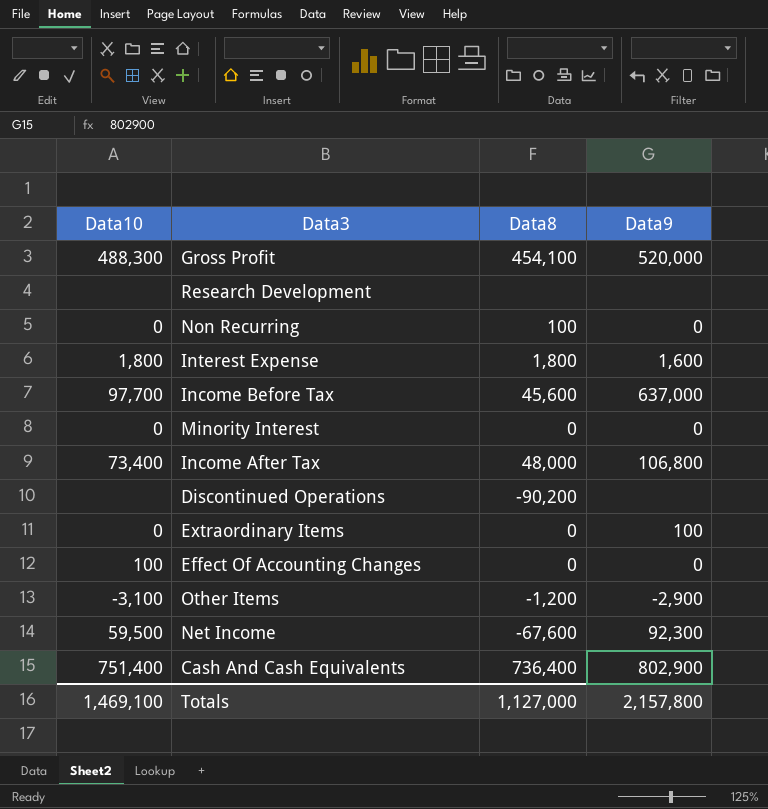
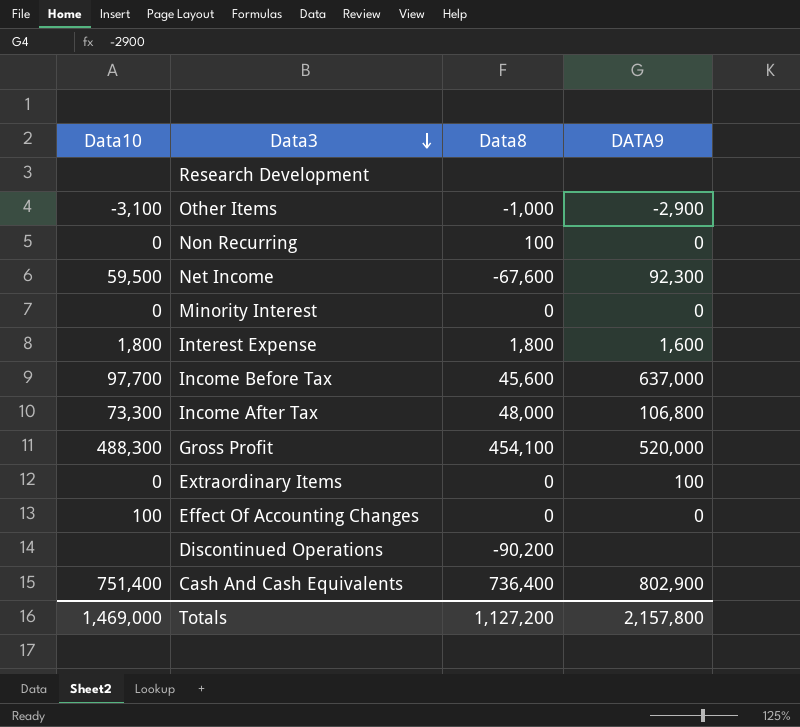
row order: none -> Data3 descending
column name: Data9 -> DATA9
Other Items | Data8: -1,200 -> -1,000
Income After Tax | Data10: 73,400 -> 73,300
Totals | Data10: 1,469,100 -> 1,469,000
Totals | Data8: 1,127,000 -> 1,127,200

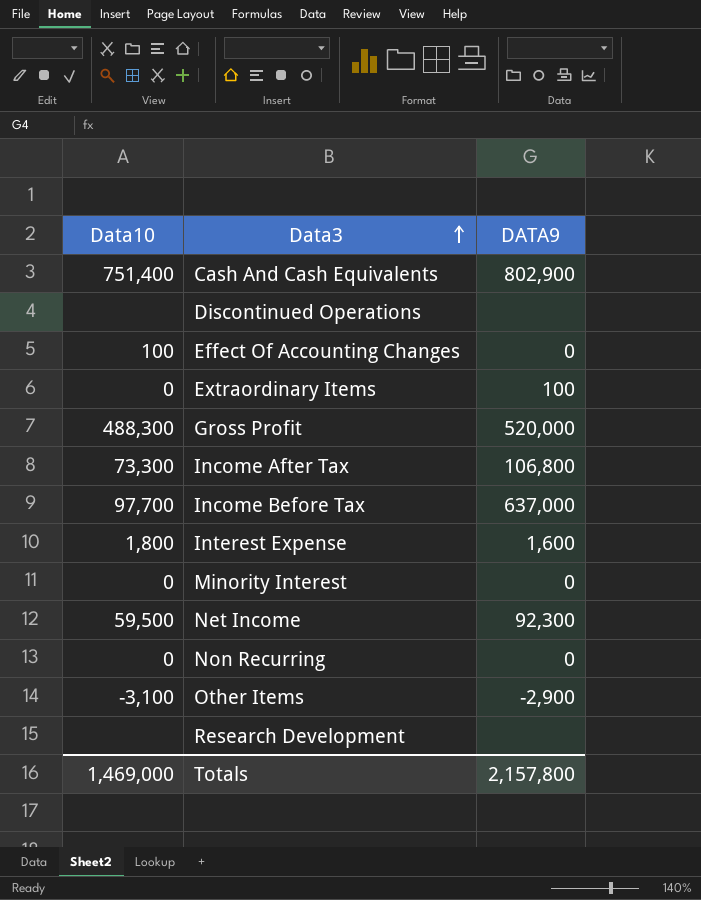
row order: Data3 descending -> Data3 ascending
column Data8 | position: 3 -> none

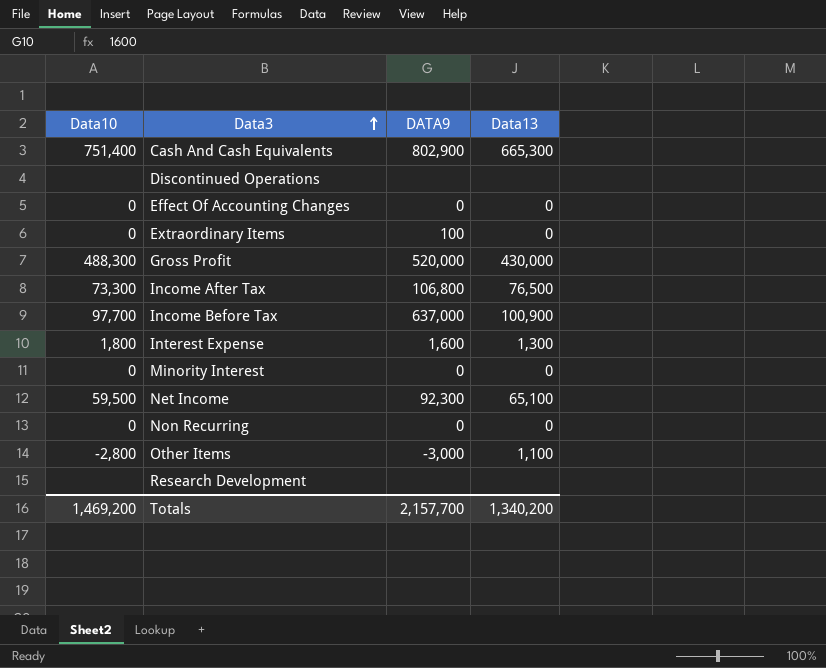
column Data13 | position: none -> 4
Effect Of Accounting Changes | Data10: 100 -> 0
Other Items | Data10: -3,100 -> -2,800
Other Items | DATA9: -2,900 -> -3,000
Totals | Data10: 1,469,000 -> 1,469,200
Totals | DATA9: 2,157,800 -> 2,157,700

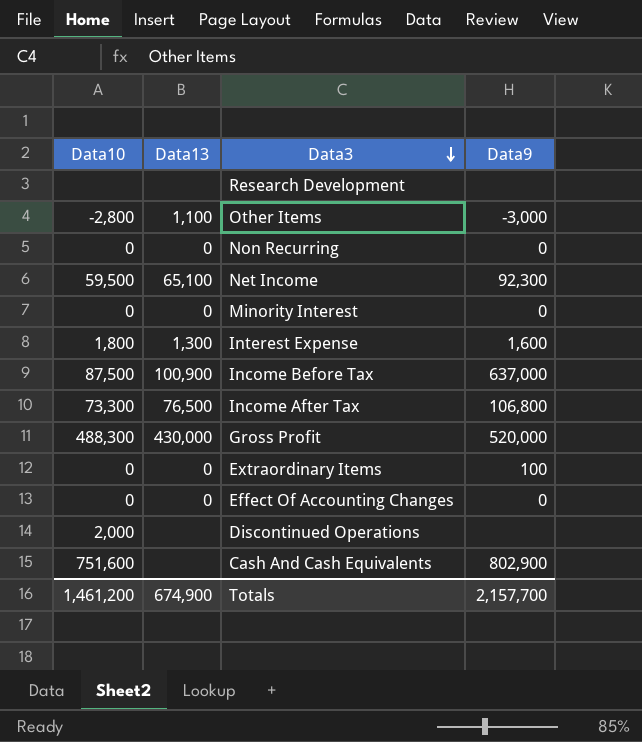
row order: Data3 ascending -> Data3 descending
column Data13 | position: 4 -> 2
column name: DATA9 -> Data9
Income Before Tax | Data10: 97,700 -> 87,500
Discontinued Operations | Data10: none -> 2,000
Cash And Cash Equivalents | Data10: 751,400 -> 751,600
Cash And Cash Equivalents | Data13: 665,300 -> none
Totals | Data10: 1,469,200 -> 1,461,200
Totals | Data13: 1,340,200 -> 674,900

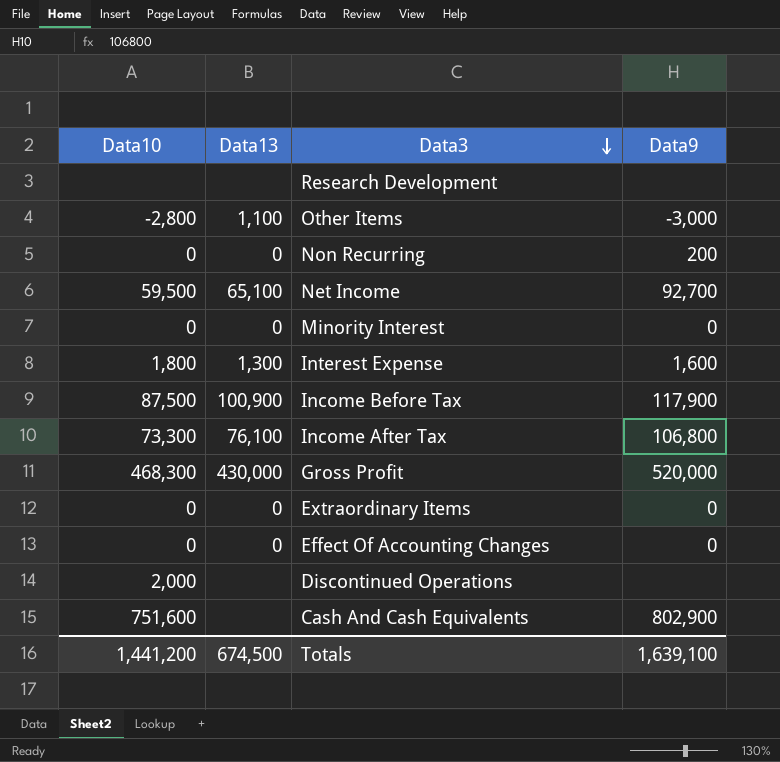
Non Recurring | Data9: 0 -> 200
Net Income | Data9: 92,300 -> 92,700
Income Before Tax | Data9: 637,000 -> 117,900
Income After Tax | Data13: 76,500 -> 76,100
Gross Profit | Data10: 488,300 -> 468,300
Extraordinary Items | Data9: 100 -> 0
Totals | Data10: 1,461,200 -> 1,441,200
Totals | Data13: 674,900 -> 674,500
Totals | Data9: 2,157,700 -> 1,639,100

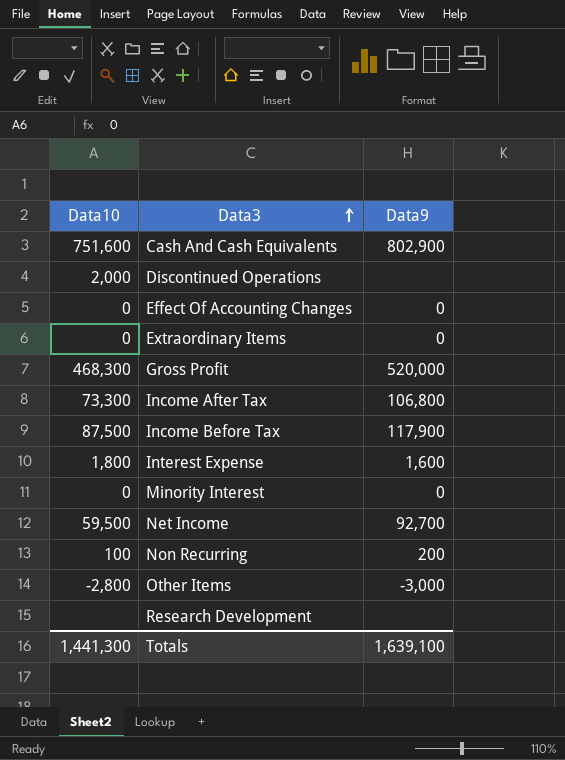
row order: Data3 descending -> Data3 ascending
column Data13 | position: 2 -> none
Non Recurring | Data10: 0 -> 100
Totals | Data10: 1,441,200 -> 1,441,300

